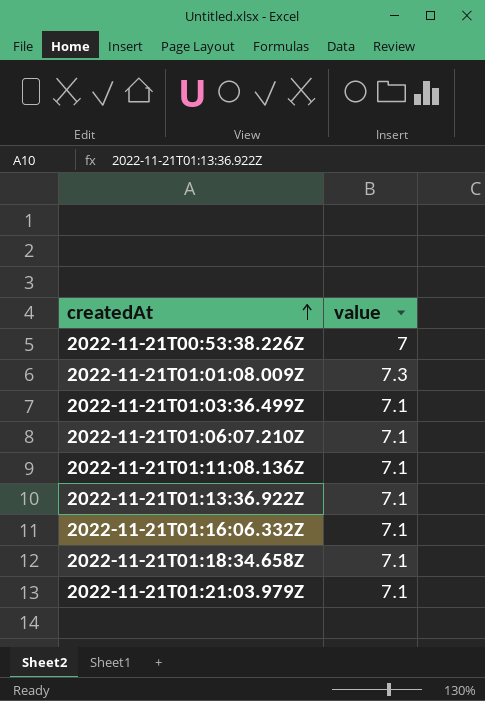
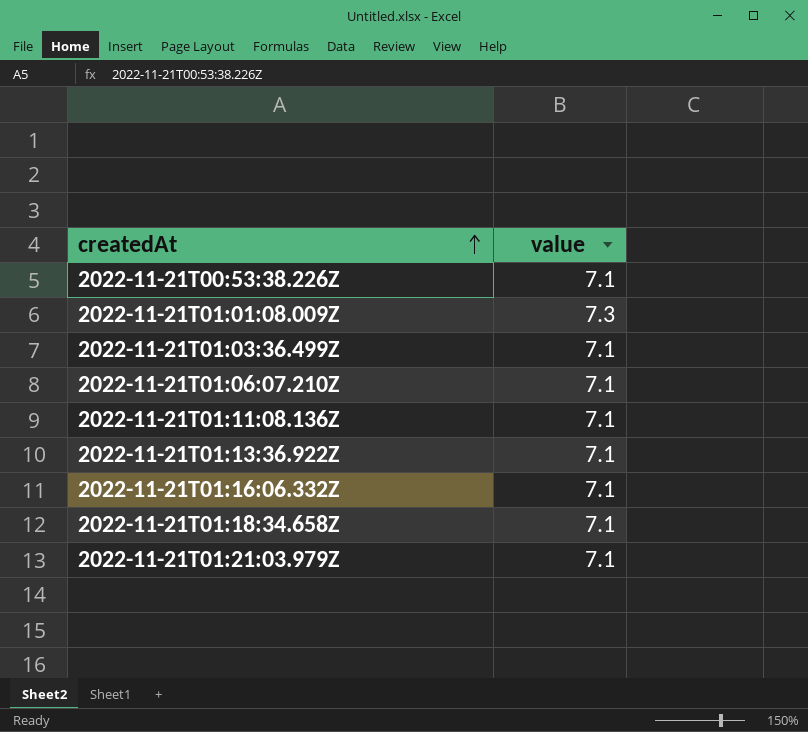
2022-11-21T00:53:38.226Z | value: 7 -> 7.1

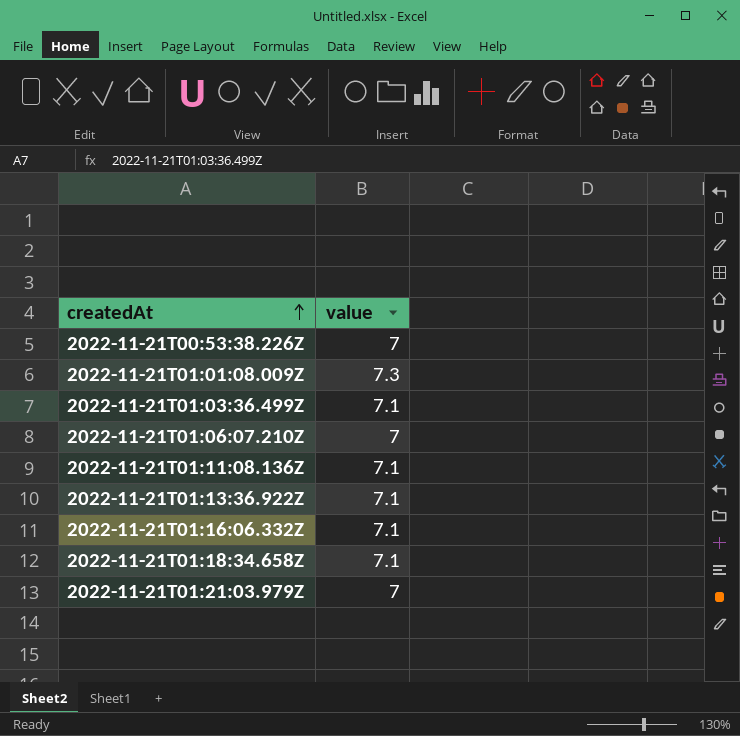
2022-11-21T00:53:38.226Z | value: 7.1 -> 7
2022-11-21T01:06:07.210Z | value: 7.1 -> 7
2022-11-21T01:21:03.979Z | value: 7.1 -> 7

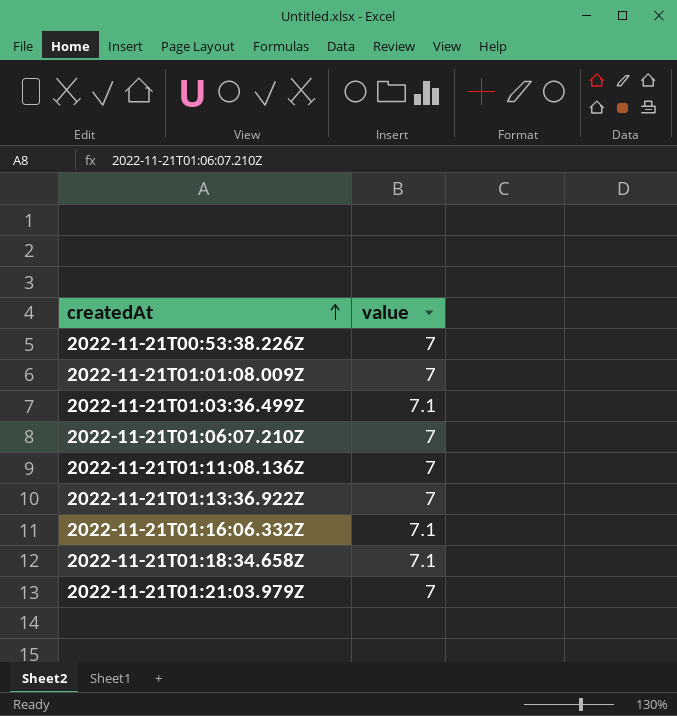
2022-11-21T01:01:08.009Z | value: 7.3 -> 7
2022-11-21T01:11:08.136Z | value: 7.1 -> 7
2022-11-21T01:13:36.922Z | value: 7.1 -> 7

